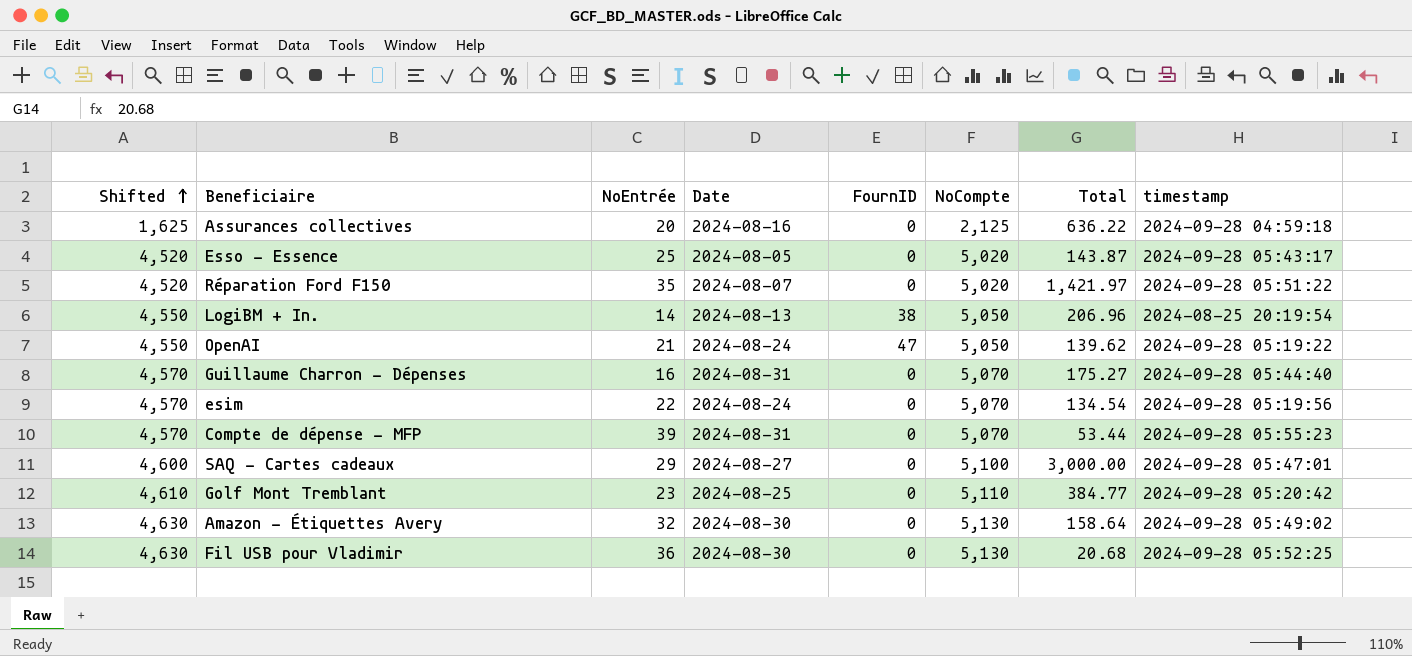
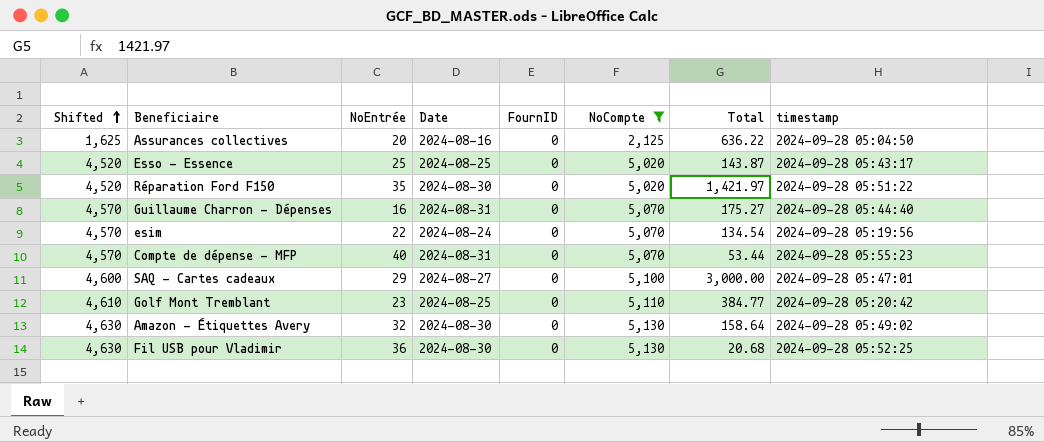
filter: none -> NoCompte != 5,050
Assurances collectives | timestamp: 2024-09-28 04:59:18 -> 2024-09-28 05:04:50
Esso - Essence | Date: 2024-08-05 -> 2024-08-25
Réparation Ford F150 | Date: 2024-08-07 -> 2024-08-30
Compte de dépense - MFP | NoEntrée: 39 -> 40

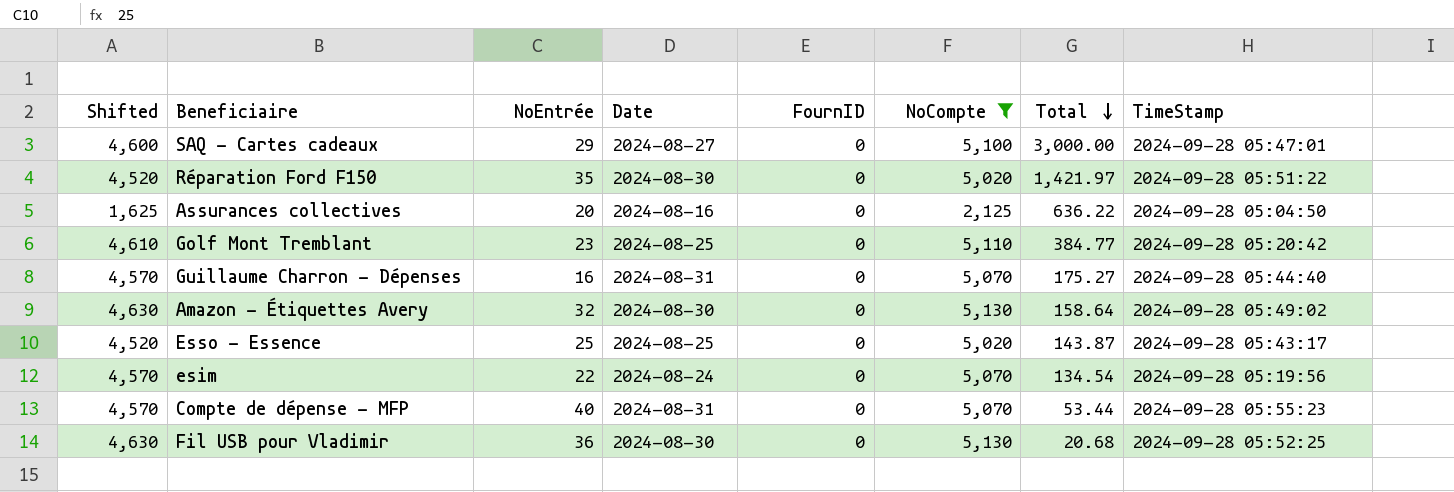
row order: Shifted ascending -> Total descending
column name: timestamp -> TimeStamp

